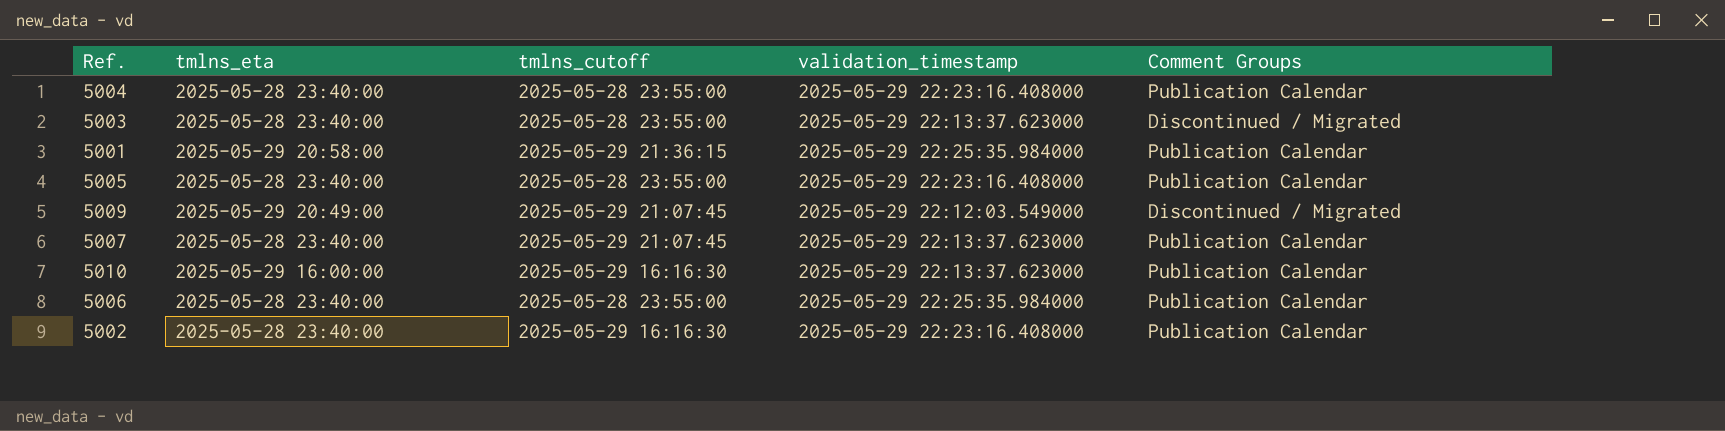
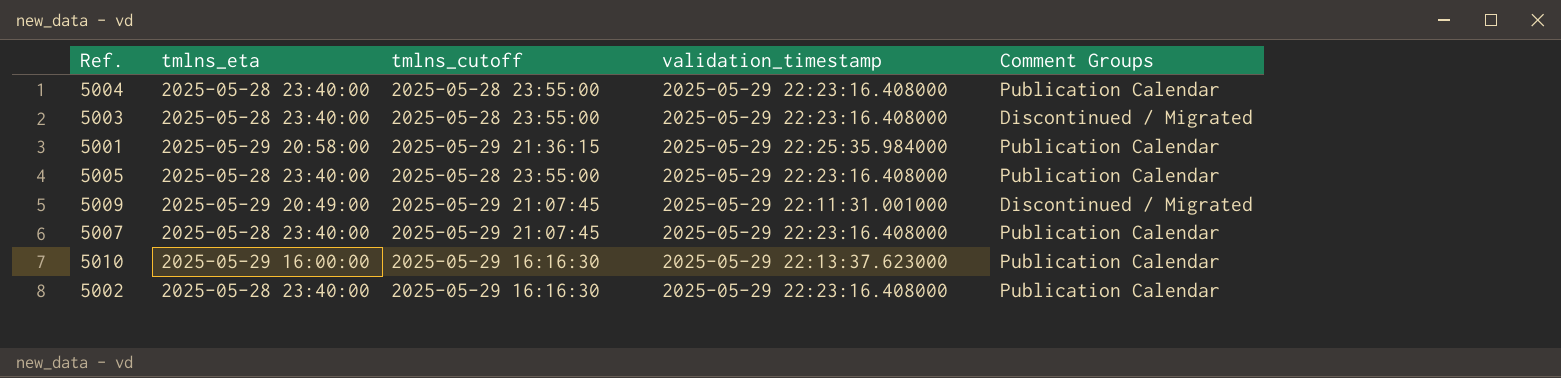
row 5006: 2025-05-28 23:40:00 | 2025-05-28 23:55:00 | 2025-05-29 22:25:35.984000 | Publication Calendar -> none
5003 | validation_timestamp: 2025-05-29 22:13:37.623000 -> 2025-05-29 22:23:16.408000
5009 | validation_timestamp: 2025-05-29 22:12:03.549000 -> 2025-05-29 22:11:31.001000
5007 | validation_timestamp: 2025-05-29 22:13:37.623000 -> 2025-05-29 22:23:16.408000

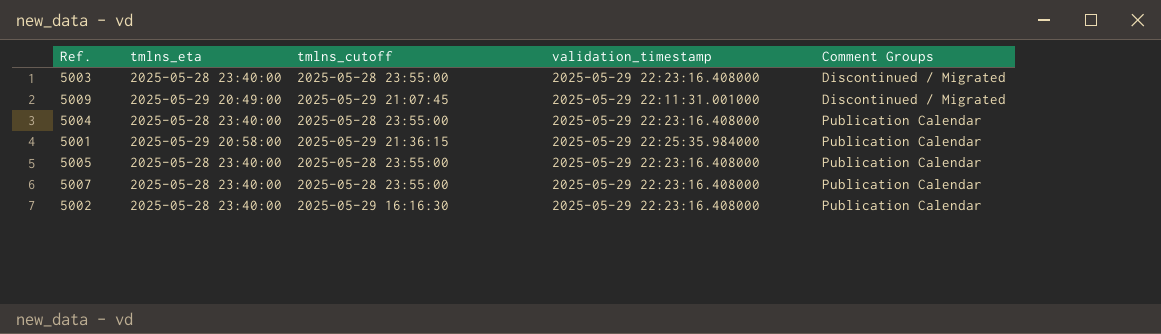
row order: none -> Comment Groups ascending
row 5010: 2025-05-29 16:00:00 | 2025-05-29 16:16:30 | 2025-05-29 22:13:37.623000 | Publication Calendar -> none
5007 | tmlns_cutoff: 2025-05-29 21:07:45 -> 2025-05-28 23:55:00

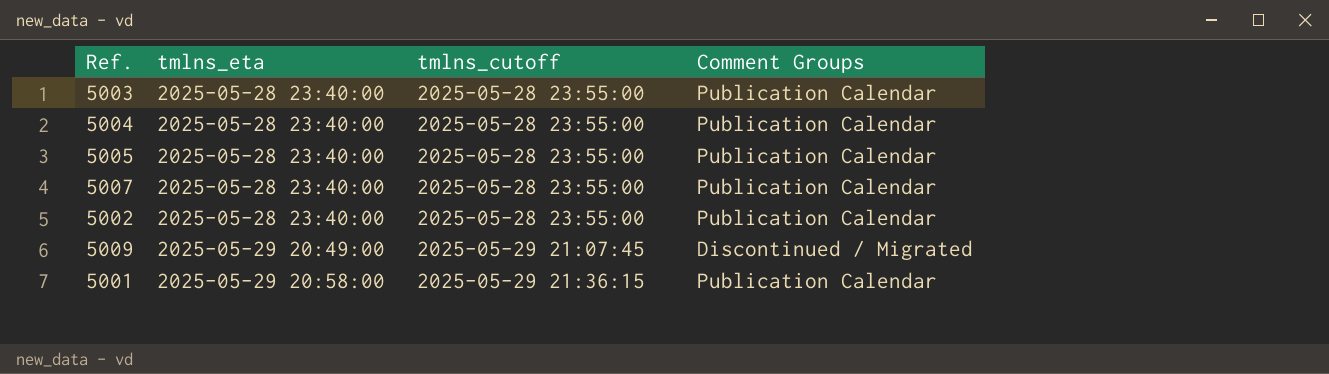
row order: Comment Groups ascending -> tmlns_eta ascending
column validation_timestamp | position: 4 -> none
5003 | Comment Groups: Discontinued / Migrated -> Publication Calendar
5002 | tmlns_cutoff: 2025-05-29 16:16:30 -> 2025-05-28 23:55:00

